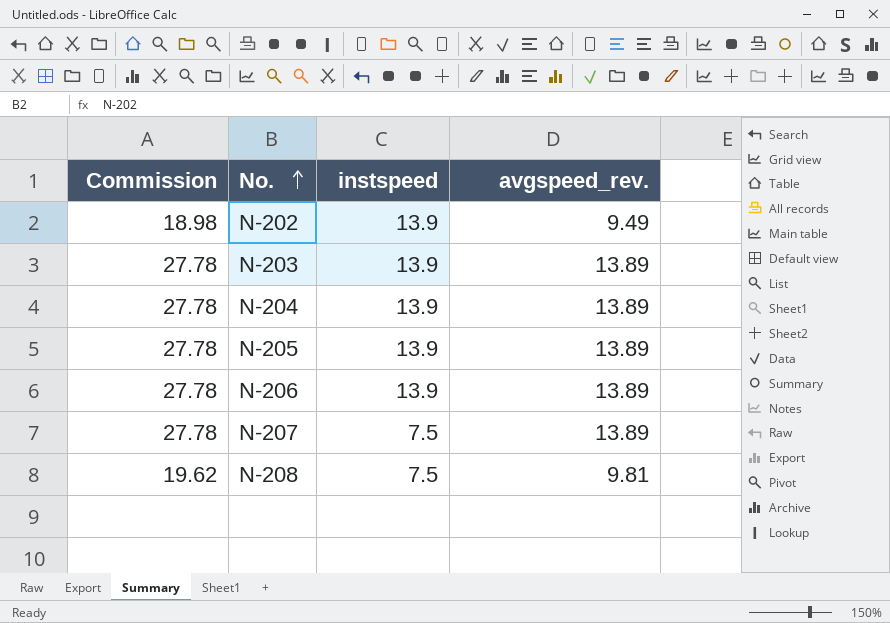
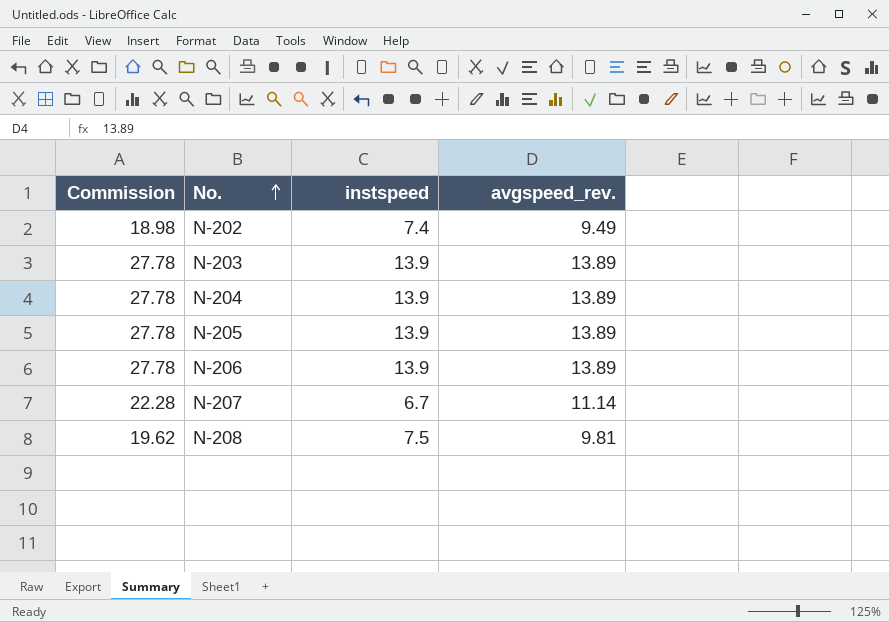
N-202 | instspeed: 13.9 -> 7.4
N-207 | Commission: 27.78 -> 22.28
N-207 | instspeed: 7.5 -> 6.7
N-207 | avgspeed_rev.: 13.89 -> 11.14

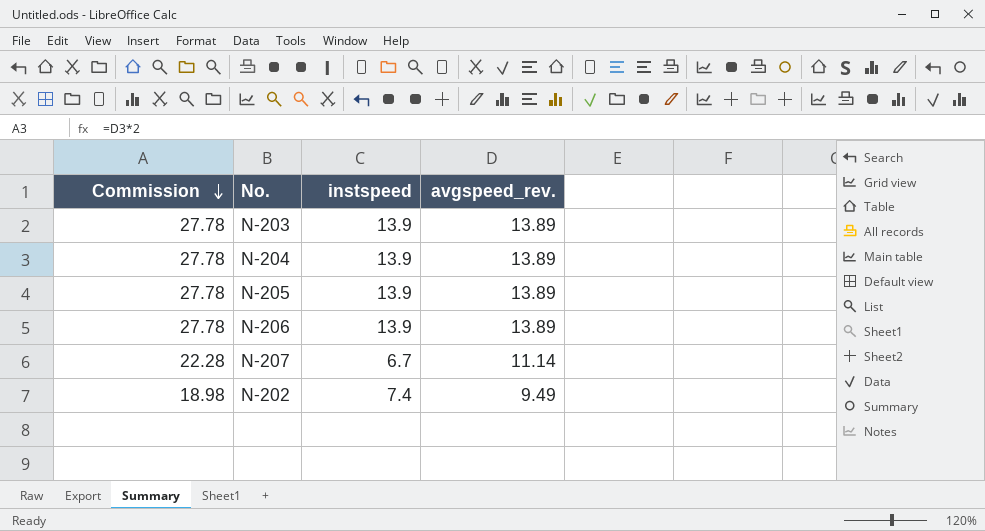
row order: No. ascending -> Commission descending
row N-208: 19.62 | 7.5 | 9.81 -> none

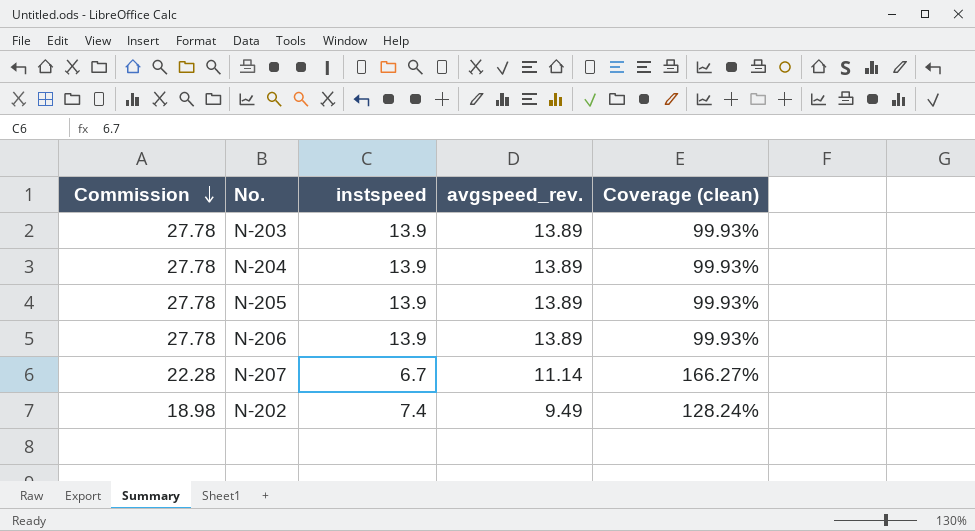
column Coverage (clean) | formula: none -> [avgspeed_rev.] / [instspeed]

